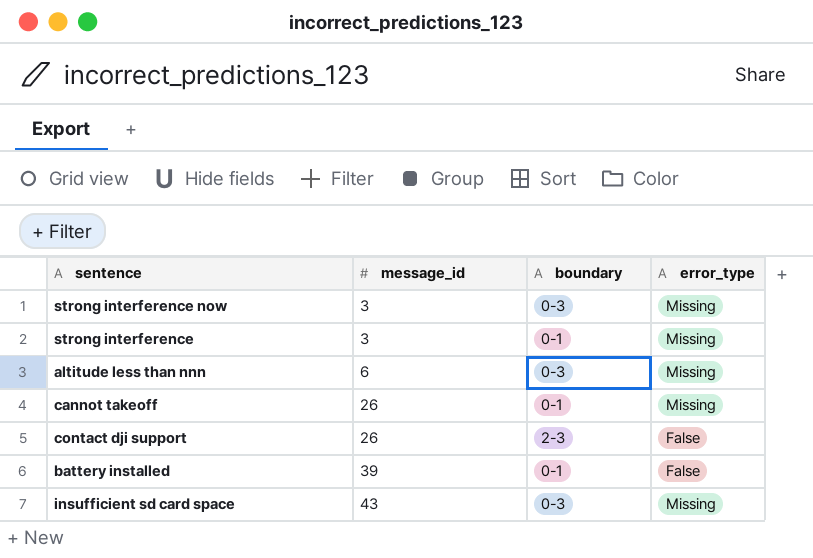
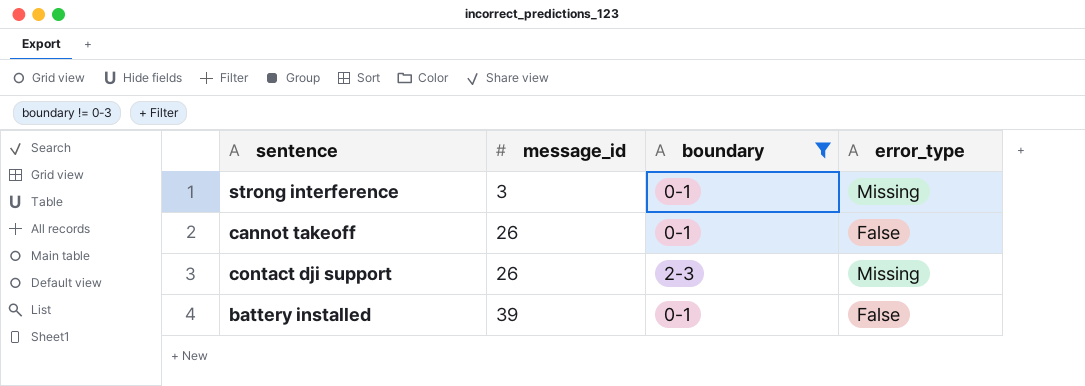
filter: none -> boundary != 0-3
cannot takeoff | error_type: Missing -> False
contact dji support | error_type: False -> Missing

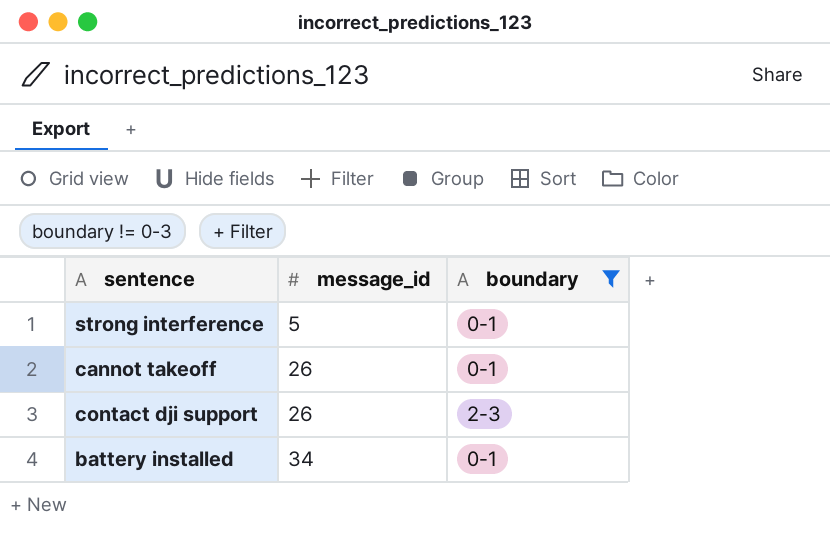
column error_type | position: 4 -> none
strong interference | message_id: 3 -> 5
battery installed | message_id: 39 -> 34

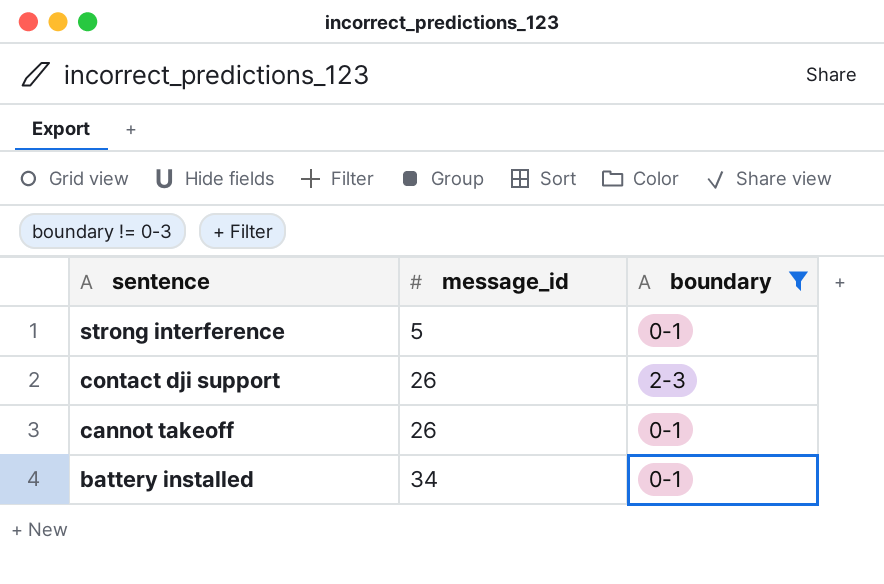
row order: message_id ascending -> sentence descending

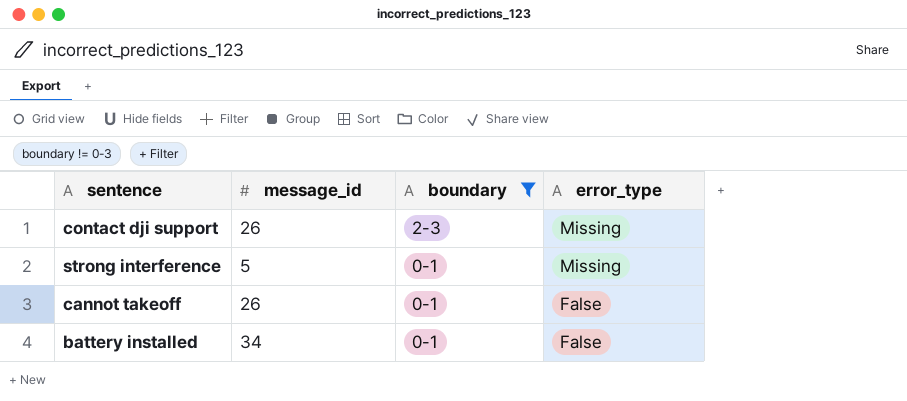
row order: sentence descending -> boundary descending
column error_type | position: none -> 4

